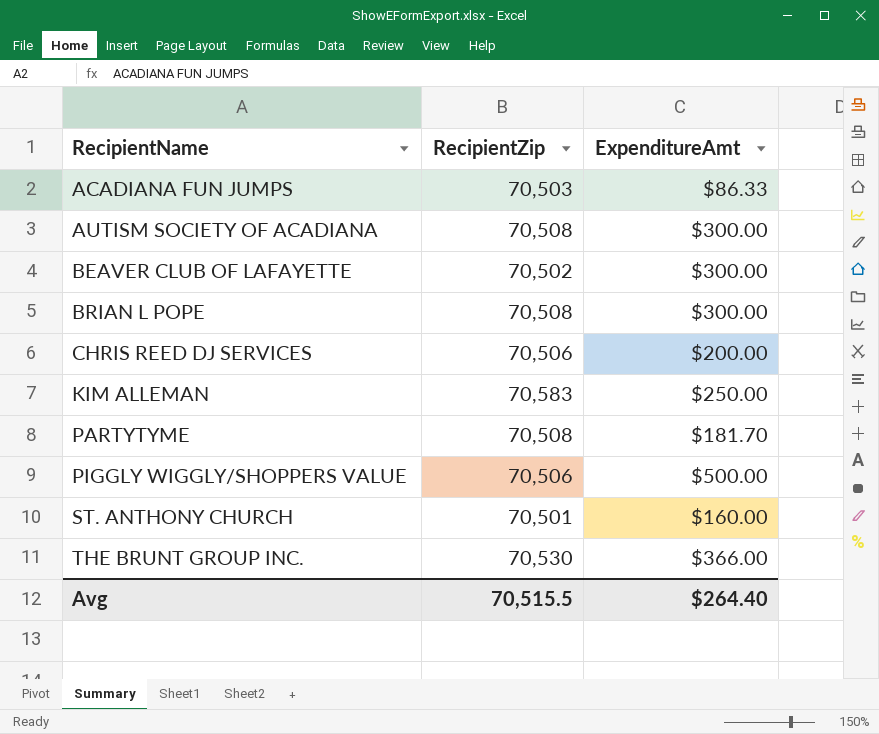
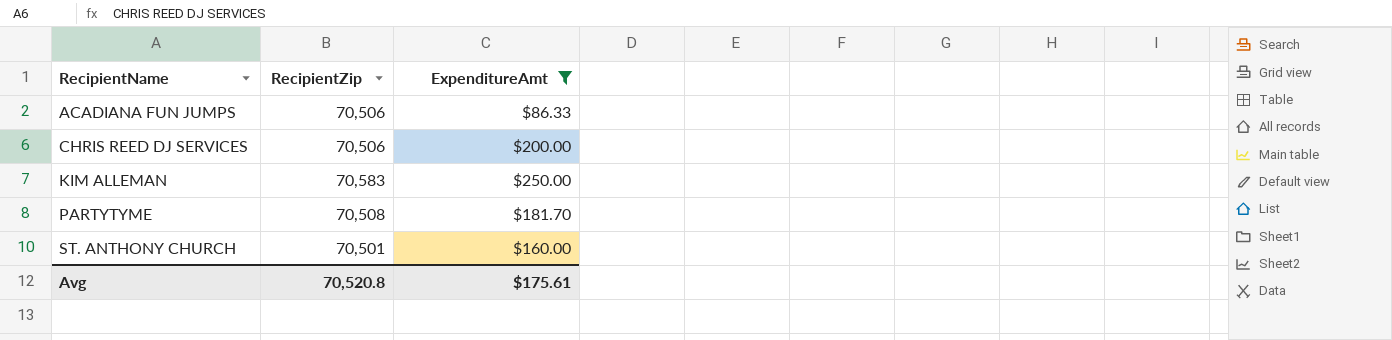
filter: none -> ExpenditureAmt <= $250.00
ACADIANA FUN JUMPS | RecipientZip: 70,503 -> 70,506
Avg | RecipientZip: 70,515.5 -> 70,520.8
Avg | ExpenditureAmt: $264.40 -> $175.61

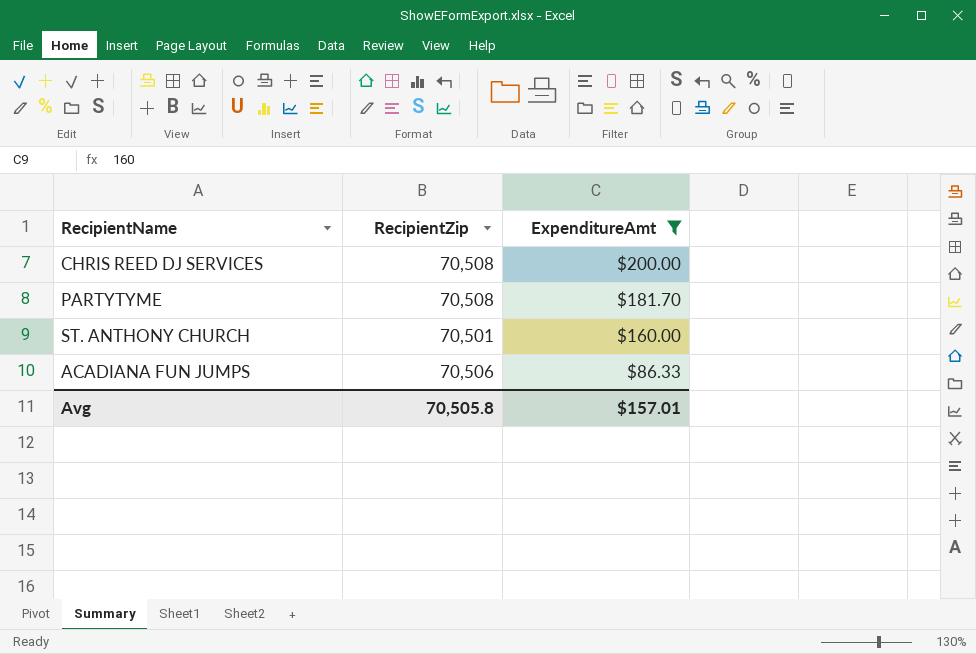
row order: RecipientName ascending -> ExpenditureAmt descending
row KIM ALLEMAN: 70,583 | $250.00 -> none
CHRIS REED DJ SERVICES | RecipientZip: 70,506 -> 70,508
Avg | RecipientZip: 70,520.8 -> 70,505.8
Avg | ExpenditureAmt: $175.61 -> $157.01

